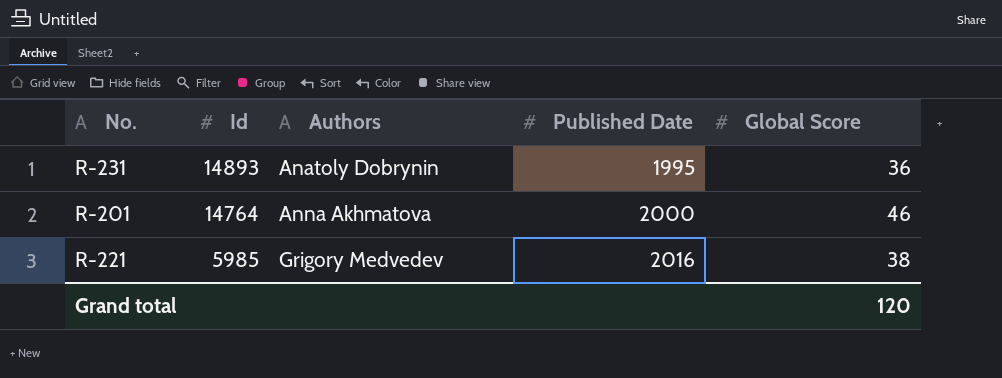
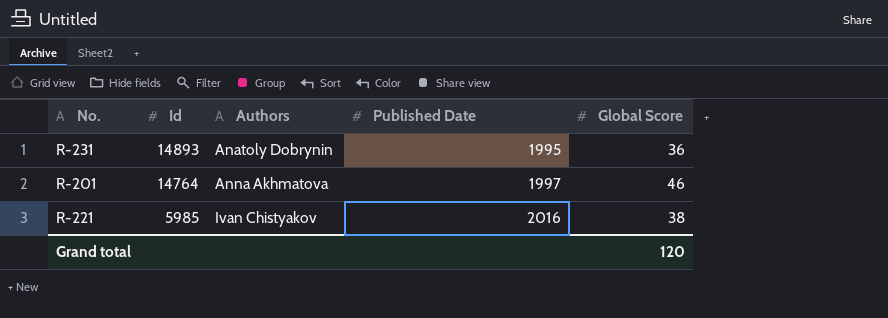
R-201 | Published Date: 2000 -> 1997
R-221 | Authors: Grigory Medvedev -> Ivan Chistyakov

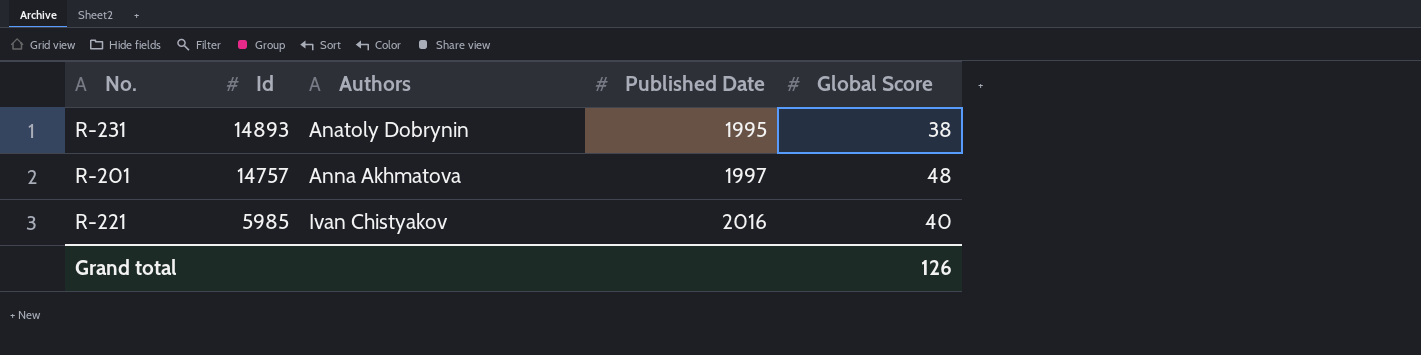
R-231 | Global Score: 36 -> 38
R-201 | Id: 14764 -> 14757
R-201 | Global Score: 46 -> 48
R-221 | Global Score: 38 -> 40
Grand total | Global Score: 120 -> 126

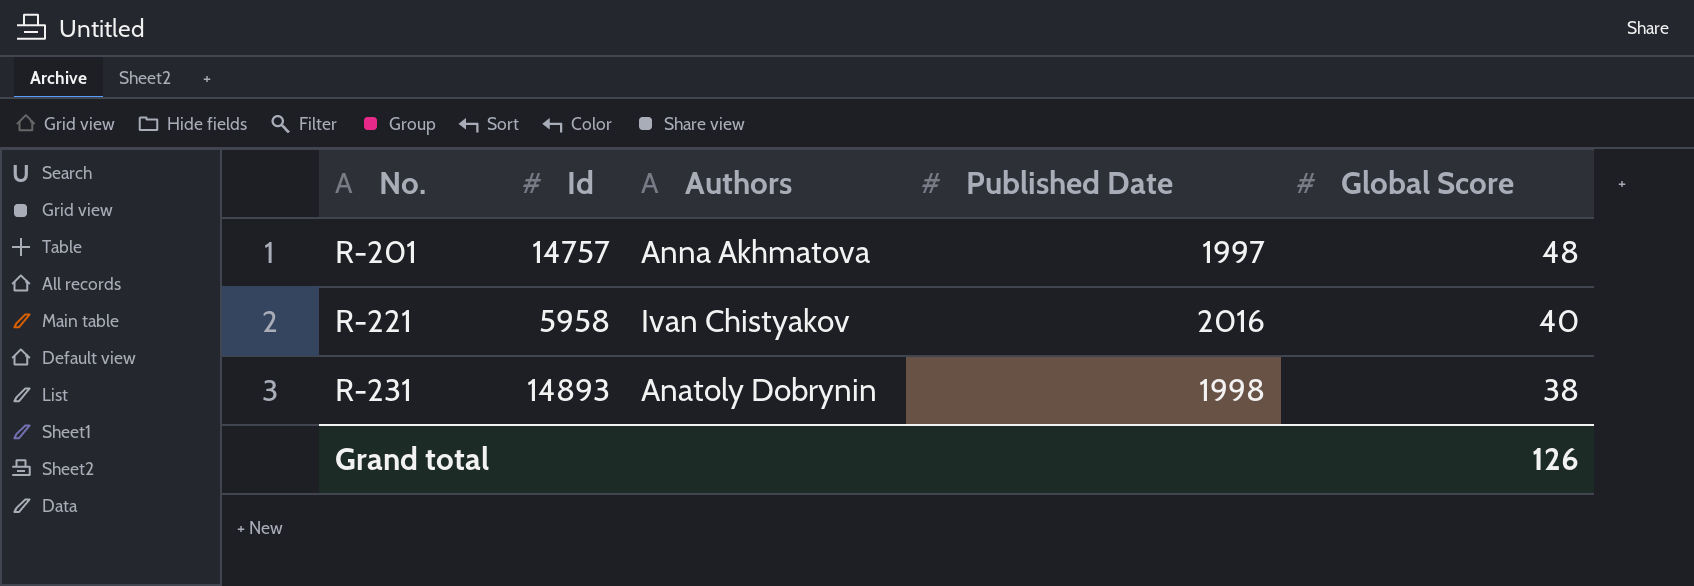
row order: Id descending -> No. ascending
R-221 | Id: 5985 -> 5958
R-231 | Published Date: 1995 -> 1998

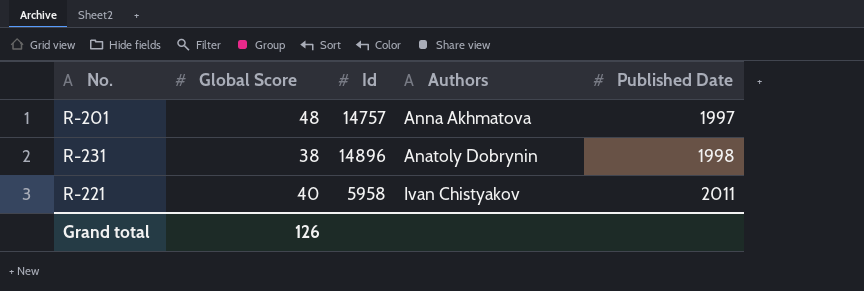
row order: No. ascending -> Published Date ascending
column Global Score | position: 5 -> 2
R-231 | Id: 14893 -> 14896
R-221 | Published Date: 2016 -> 2011

